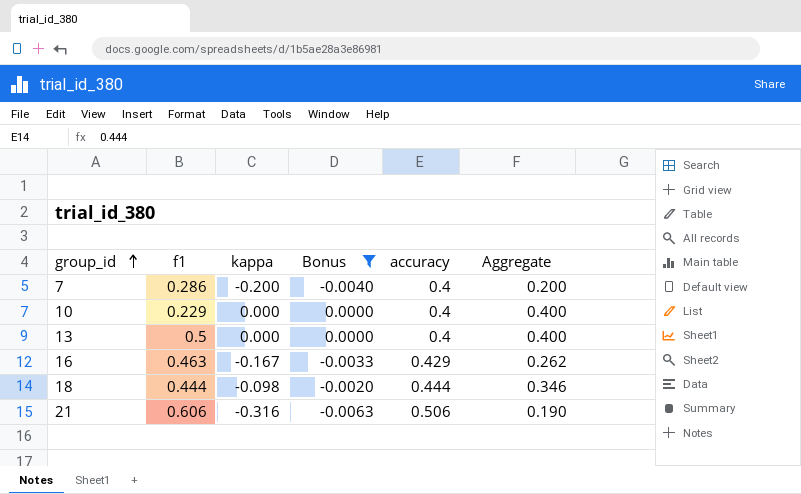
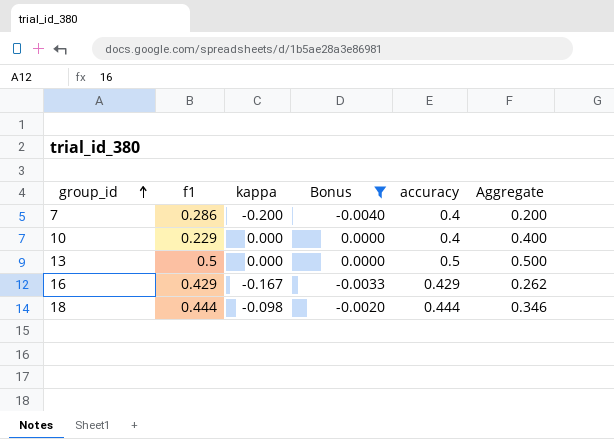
row 21: 0.606 | -0.316 | -0.0063 | 0.506 | 0.190 -> none
13 | accuracy: 0.4 -> 0.5
13 | Aggregate: 0.400 -> 0.500
16 | f1: 0.463 -> 0.429

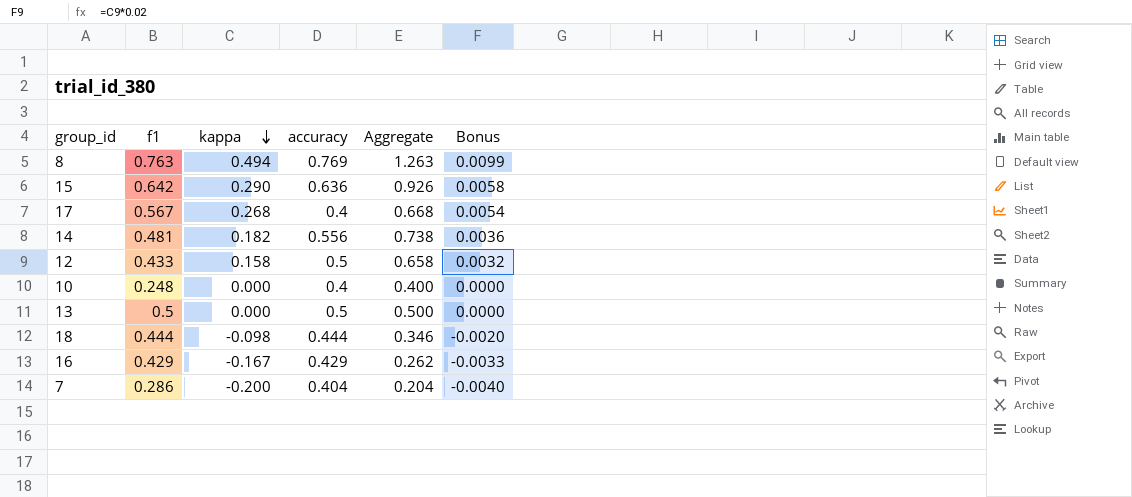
filter: Bonus <= 0.0000 -> none
row order: group_id ascending -> kappa descending
column Bonus | position: 4 -> 6
10 | f1: 0.229 -> 0.248
7 | accuracy: 0.4 -> 0.404
7 | Aggregate: 0.200 -> 0.204

